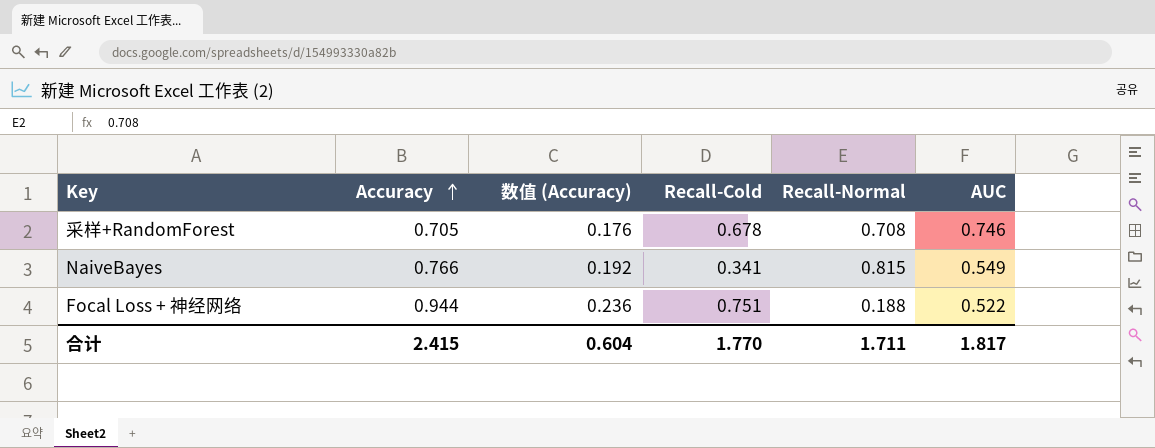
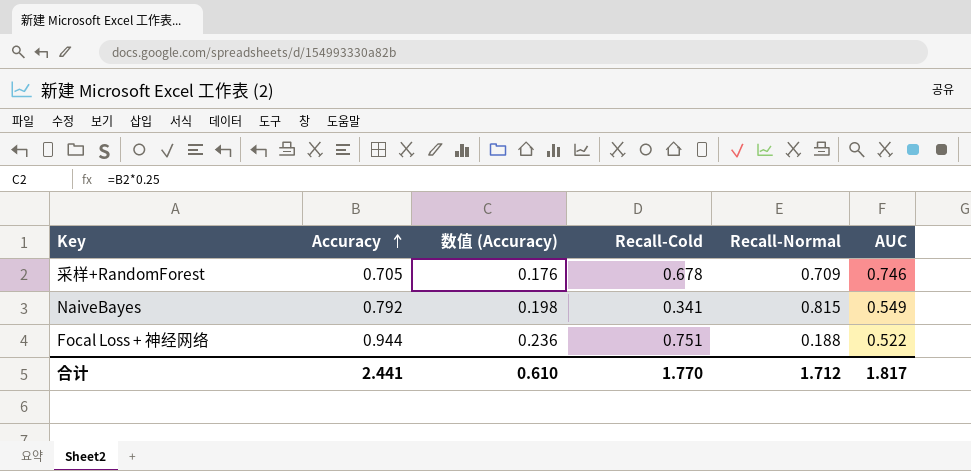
采样+RandomForest | Recall-Normal: 0.708 -> 0.709
NaiveBayes | Accuracy: 0.766 -> 0.792
NaiveBayes | 数值 (Accuracy): 0.192 -> 0.198
合计 | Accuracy: 2.415 -> 2.441
合计 | 数值 (Accuracy): 0.604 -> 0.610
合计 | Recall-Normal: 1.711 -> 1.712

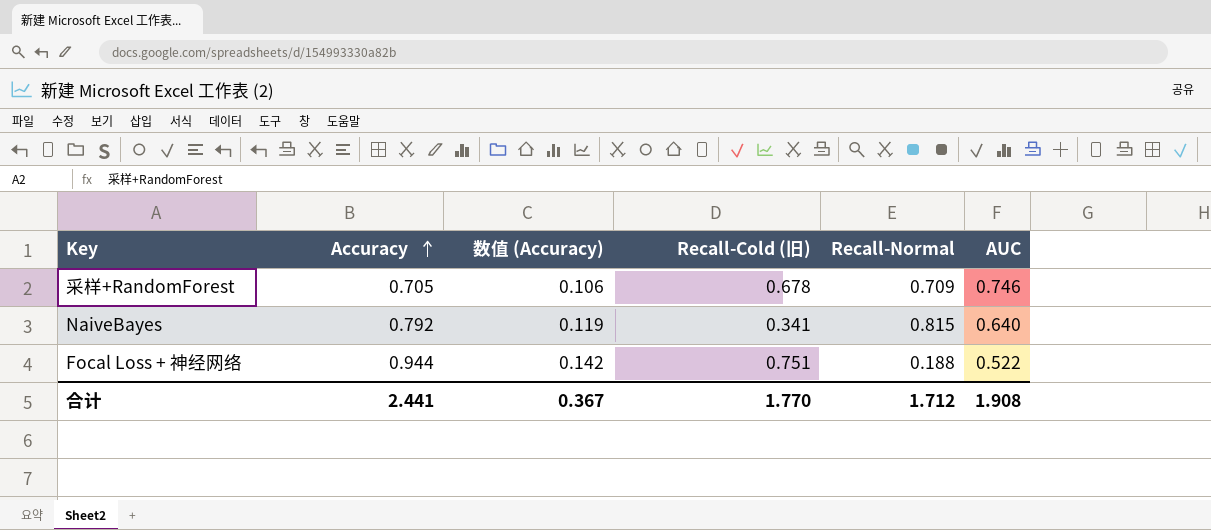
column 数值 (Accuracy) | formula: [Accuracy] * 0.25 -> [Accuracy] * 0.15
column name: Recall-Cold -> Recall-Cold (旧)
NaiveBayes | AUC: 0.549 -> 0.640
合计 | 数值 (Accuracy): 0.610 -> 0.367
合计 | AUC: 1.817 -> 1.908

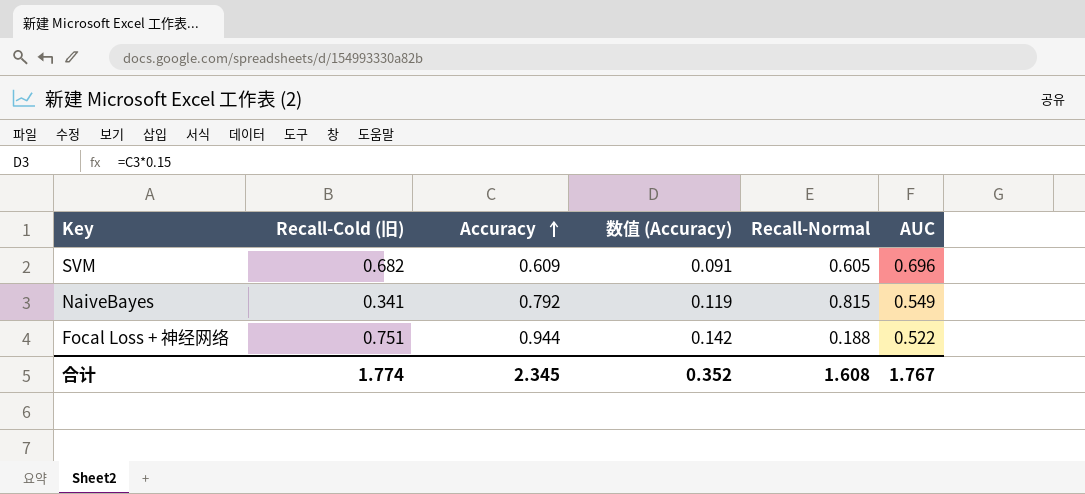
column Recall-Cold (旧) | position: 4 -> 2
row 采样+RandomForest: 0.705 | 0.106 | 0.678 | 0.709 | 0.746 -> none
row SVM: none -> 0.682 | 0.609 | 0.091 | 0.605 | 0.696
NaiveBayes | AUC: 0.640 -> 0.549
合计 | Recall-Cold (旧): 1.770 -> 1.774
合计 | Accuracy: 2.441 -> 2.345
合计 | 数值 (Accuracy): 0.367 -> 0.352
合计 | Recall-Normal: 1.712 -> 1.608
合计 | AUC: 1.908 -> 1.767

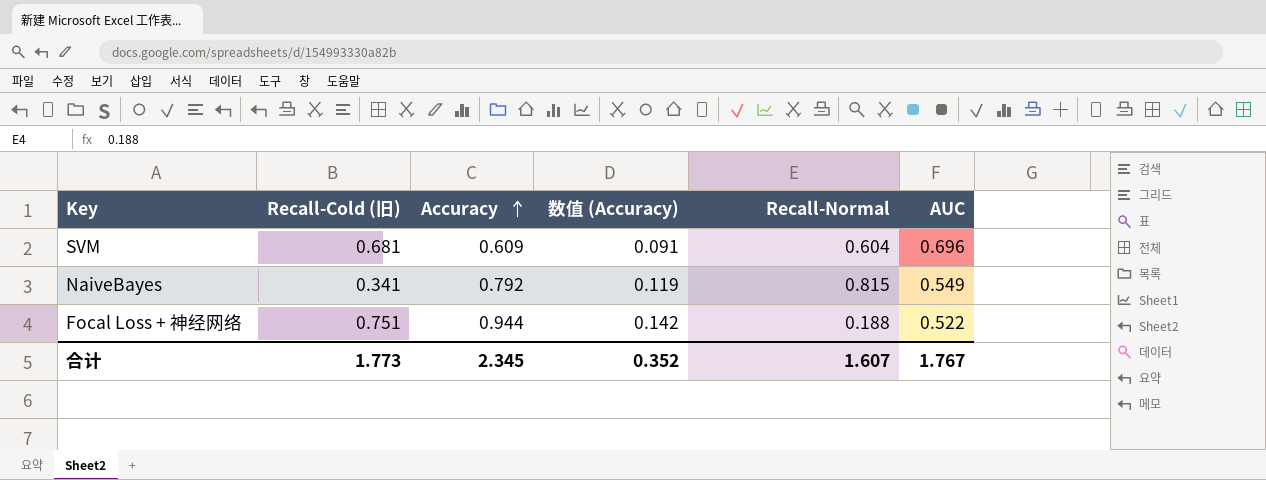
SVM | Recall-Cold (旧): 0.682 -> 0.681
SVM | Recall-Normal: 0.605 -> 0.604
合计 | Recall-Cold (旧): 1.774 -> 1.773
合计 | Recall-Normal: 1.608 -> 1.607

